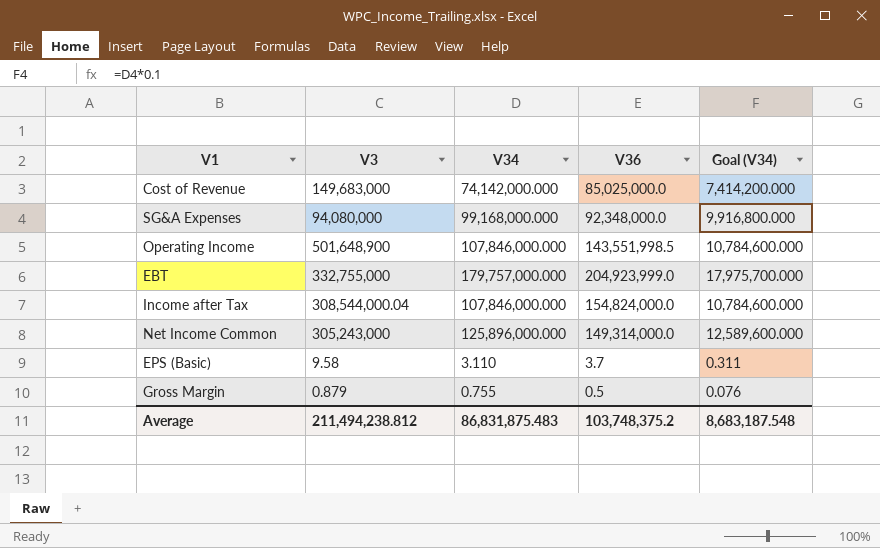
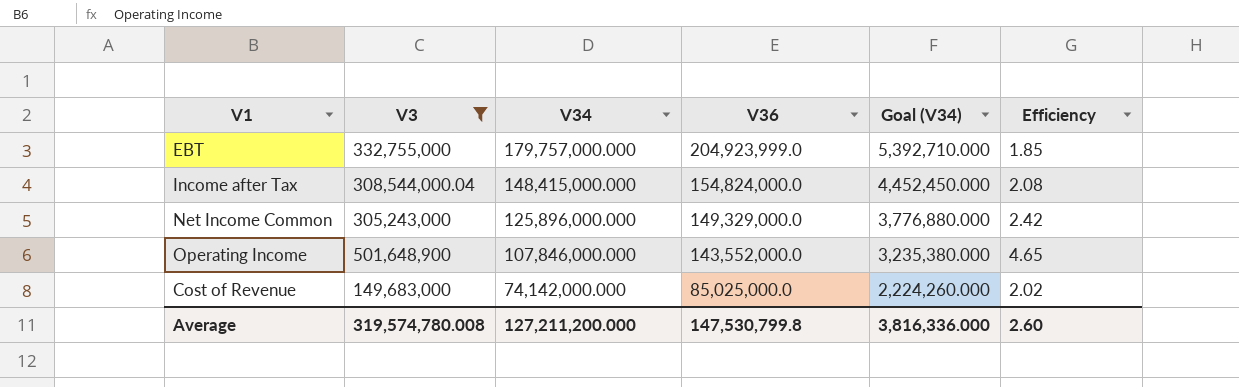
filter: none -> V3 >= 149,683,000
row order: none -> V34 descending
column Goal (V34) | formula: [V34] * 0.1 -> [V34] * 0.03
column Efficiency | formula: none -> [V3] / [V34]
Income after Tax | V34: 107,846,000.000 -> 148,415,000.000
Net Income Common | V36: 149,314,000.0 -> 149,329,000.0
Operating Income | V36: 143,551,998.5 -> 143,552,000.0
Average | V3: 211,494,238.812 -> 319,574,780.008
Average | V34: 86,831,875.483 -> 127,211,200.000
Average | V36: 103,748,375.2 -> 147,530,799.8
Average | Goal (V34): 8,683,187.548 -> 3,816,336.000

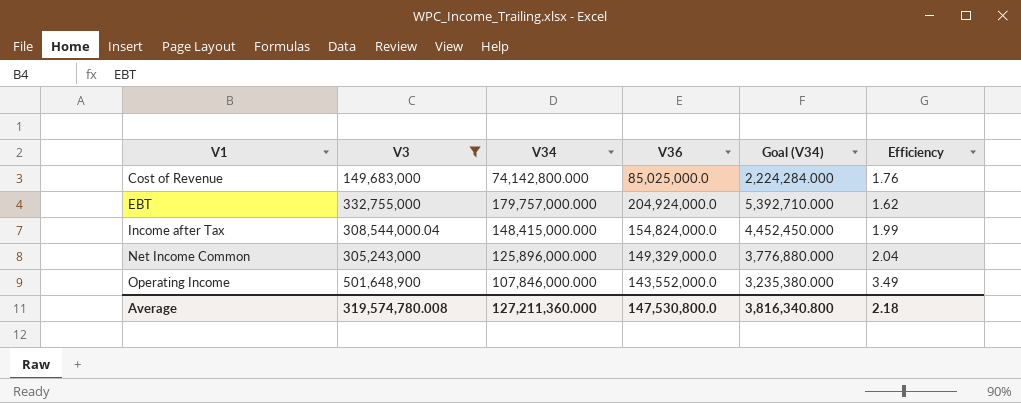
row order: V34 descending -> V1 ascending
column Efficiency | formula: [V3] / [V34] -> [V3] / [V36]
Cost of Revenue | V34: 74,142,000.000 -> 74,142,800.000
Cost of Revenue | Goal (V34): 2,224,260.000 -> 2,224,284.000
EBT | V36: 204,923,999.0 -> 204,924,000.0
Average | V34: 127,211,200.000 -> 127,211,360.000
Average | V36: 147,530,799.8 -> 147,530,800.0
Average | Goal (V34): 3,816,336.000 -> 3,816,340.800
Average | Efficiency: 2.60 -> 2.18

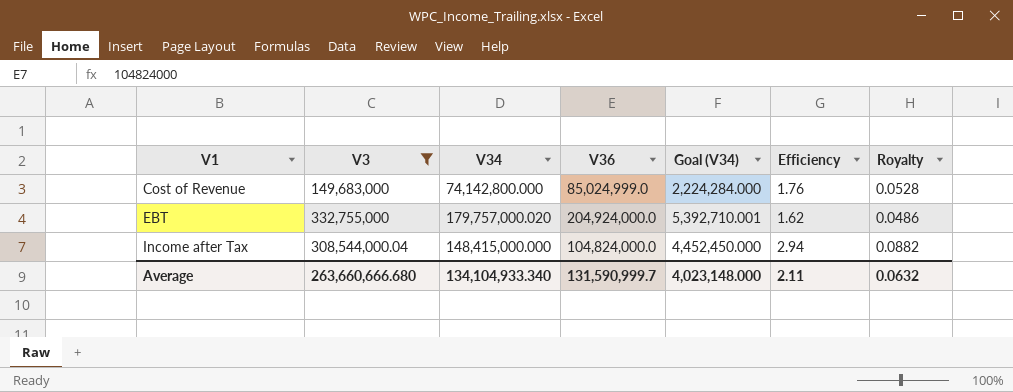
column Royalty | formula: none -> [Efficiency] * 0.03
row Net Income Common: 305,243,000 | 125,896,000.000 | 149,329,000.0 | 3,776,880.000 | 2.04 -> none
row Operating Income: 501,648,900 | 107,846,000.000 | 143,552,000.0 | 3,235,380.000 | 3.49 -> none
Cost of Revenue | V36: 85,025,000.0 -> 85,024,999.0
EBT | V34: 179,757,000.000 -> 179,757,000.020
EBT | Goal (V34): 5,392,710.000 -> 5,392,710.001
Income after Tax | V36: 154,824,000.0 -> 104,824,000.0
Income after Tax | Efficiency: 1.99 -> 2.94
Average | V3: 319,574,780.008 -> 263,660,666.680
Average | V34: 127,211,360.000 -> 134,104,933.340
Average | V36: 147,530,800.0 -> 131,590,999.7
Average | Goal (V34): 3,816,340.800 -> 4,023,148.000
Average | Efficiency: 2.18 -> 2.11

